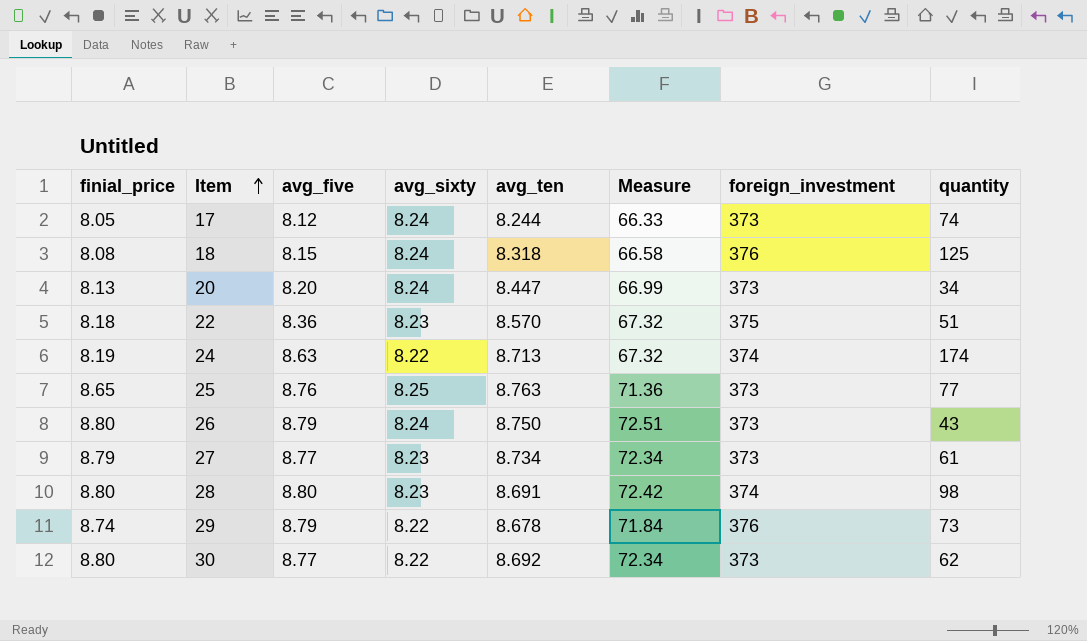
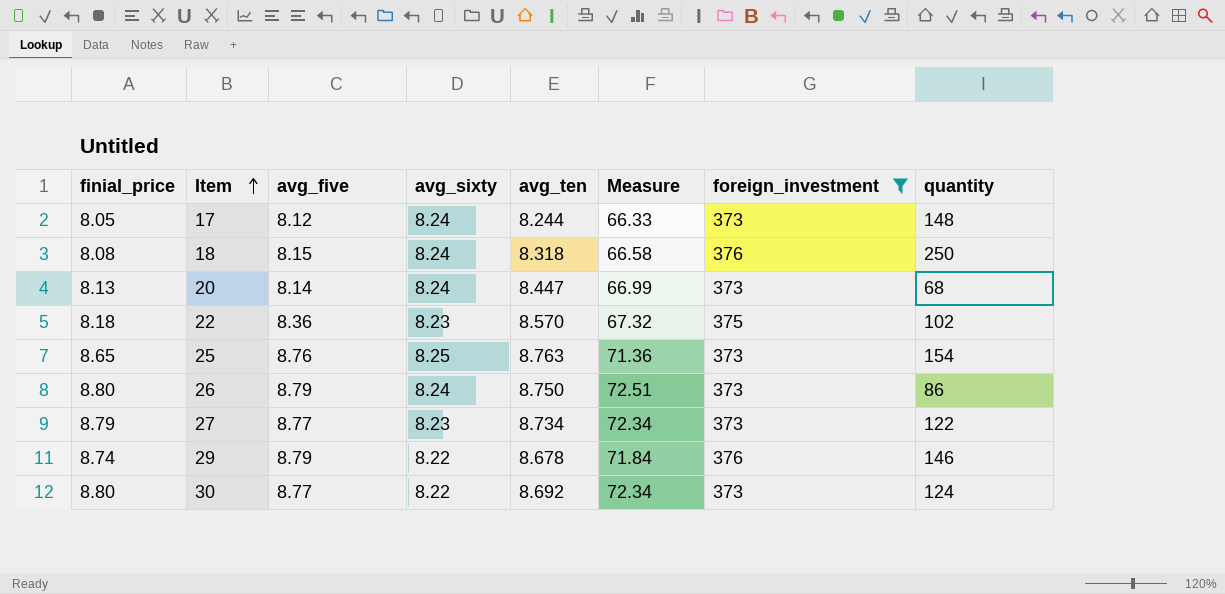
filter: none -> foreign_investment != 374
17 | quantity: 74 -> 148
18 | quantity: 125 -> 250
20 | avg_five: 8.20 -> 8.14
20 | quantity: 34 -> 68
22 | quantity: 51 -> 102
25 | quantity: 77 -> 154
26 | quantity: 43 -> 86
27 | quantity: 61 -> 122
29 | quantity: 73 -> 146
30 | quantity: 62 -> 124

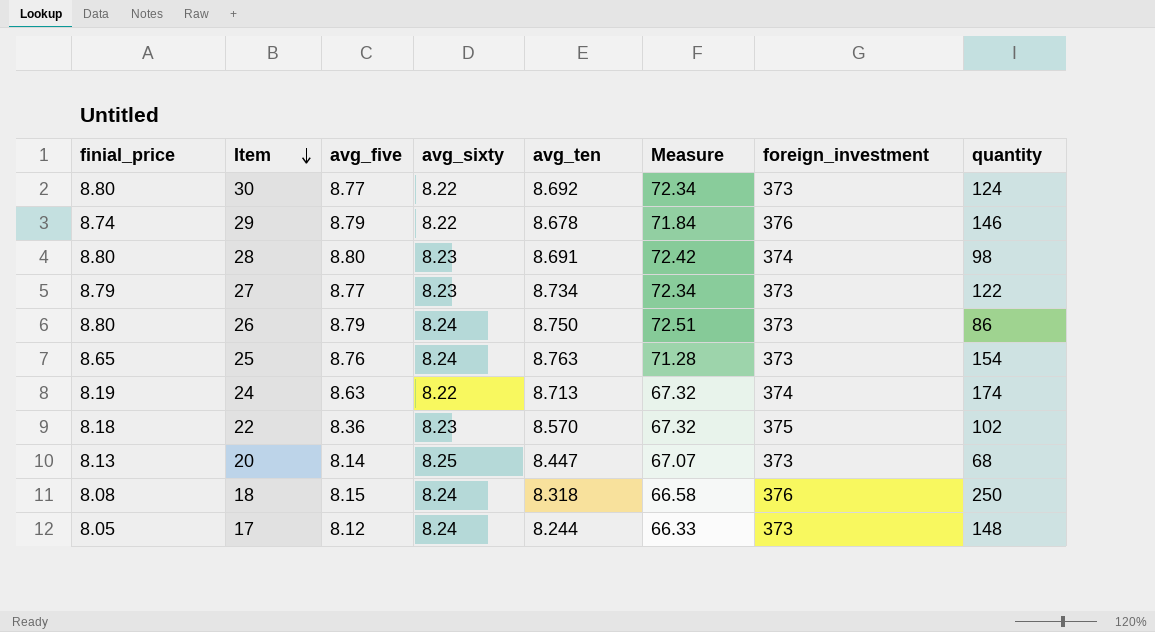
filter: foreign_investment != 374 -> none
row order: Item ascending -> Item descending
25 | avg_sixty: 8.25 -> 8.24
25 | Measure: 71.36 -> 71.28
20 | avg_sixty: 8.24 -> 8.25
20 | Measure: 66.99 -> 67.07

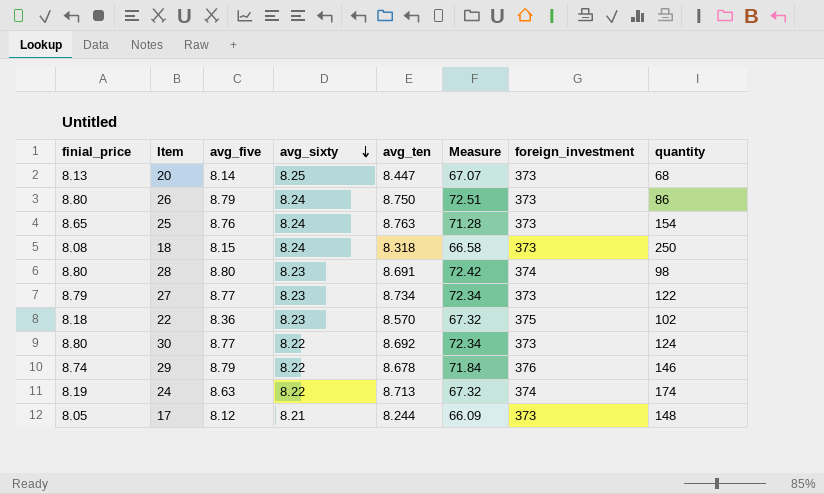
row order: Item descending -> avg_sixty descending
18 | foreign_investment: 376 -> 373
17 | avg_sixty: 8.24 -> 8.21
17 | Measure: 66.33 -> 66.09

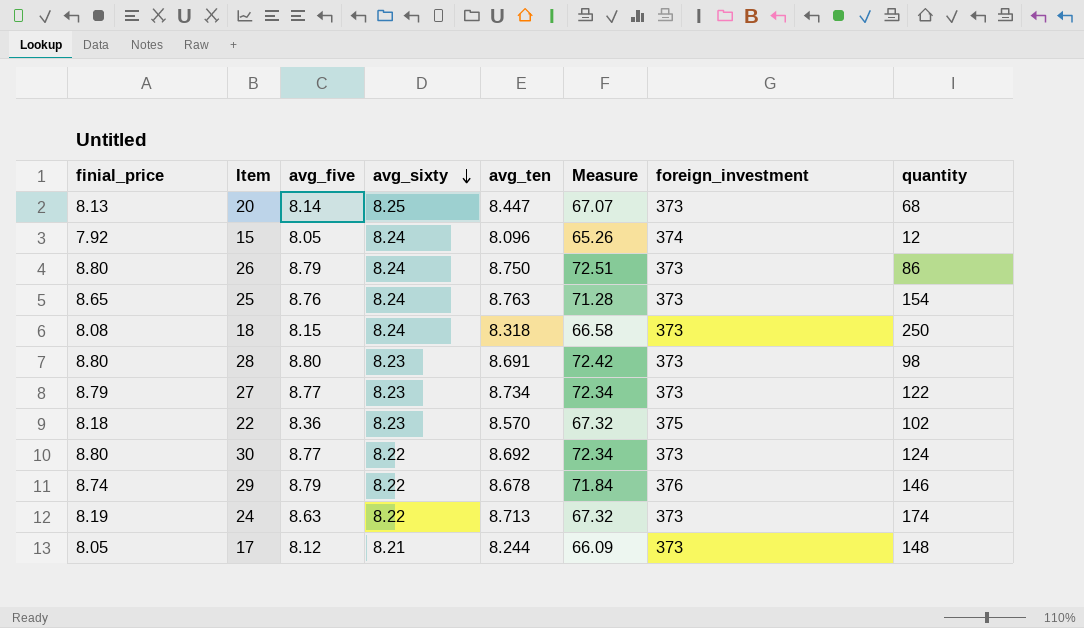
row 15: none -> 7.92 | 8.05 | 8.24 | 8.096 | 65.26 | 374 | 12
28 | foreign_investment: 374 -> 373
24 | foreign_investment: 374 -> 373

